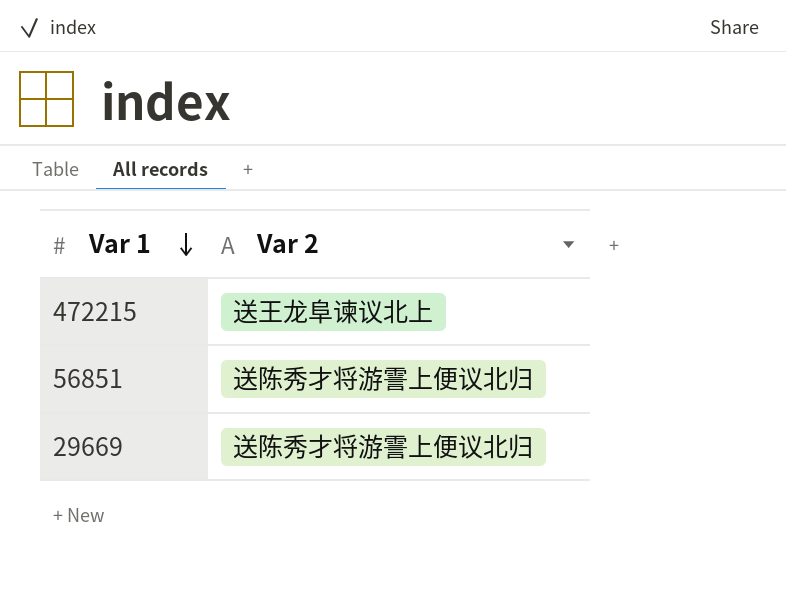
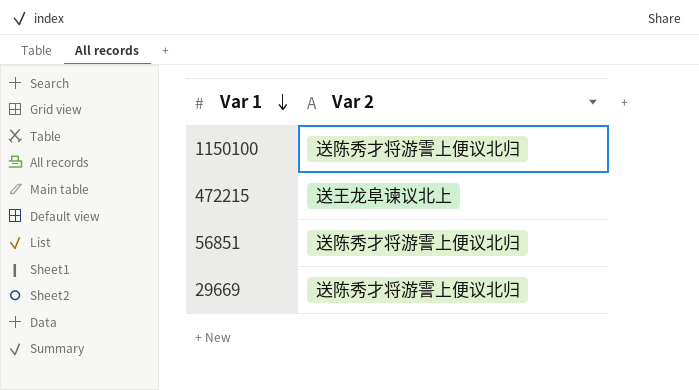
row 1150100: none -> 送陈秀才将游霅上便议北归

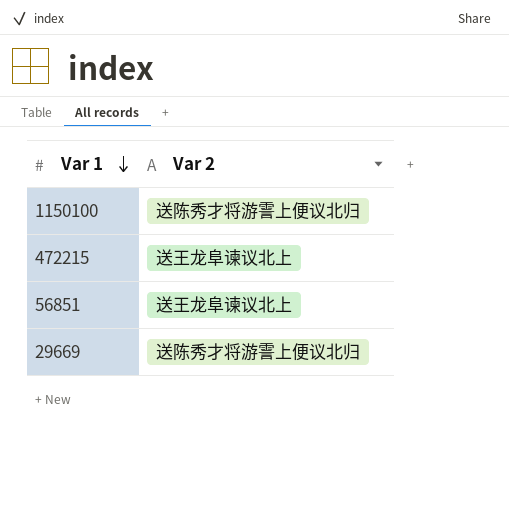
56851 | Var 2: 送陈秀才将游霅上便议北归 -> 送王龙阜谏议北上

